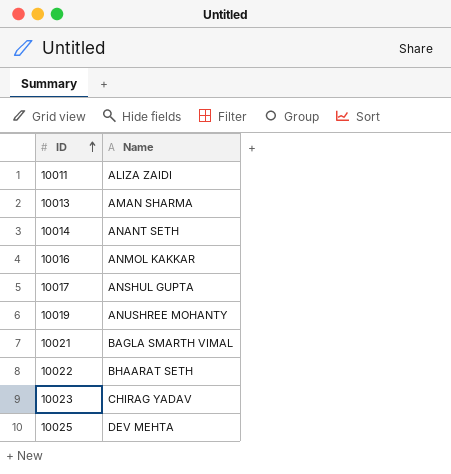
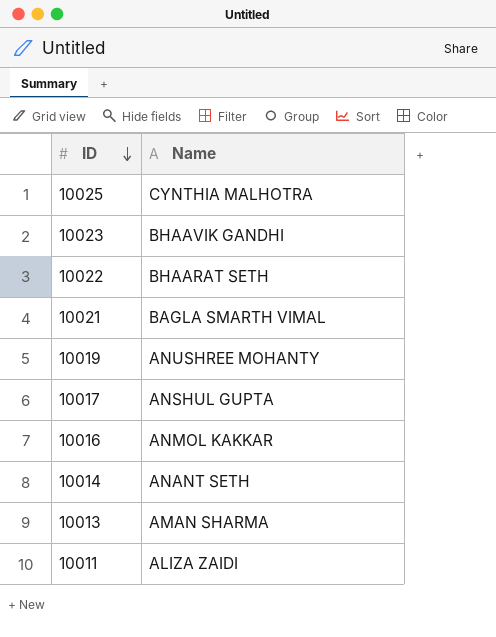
row order: ID ascending -> ID descending
10025 | Name: DEV MEHTA -> CYNTHIA MALHOTRA
10023 | Name: CHIRAG YADAV -> BHAAVIK GANDHI

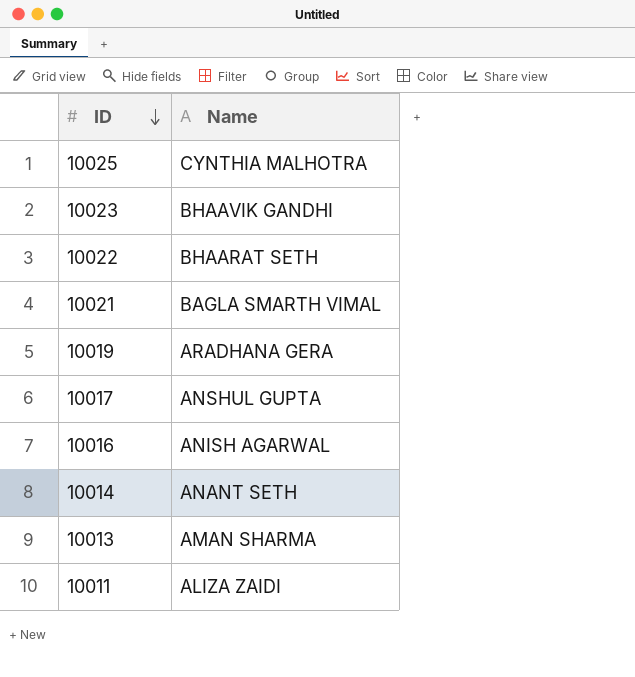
10019 | Name: ANUSHREE MOHANTY -> ARADHANA GERA
10016 | Name: ANMOL KAKKAR -> ANISH AGARWAL

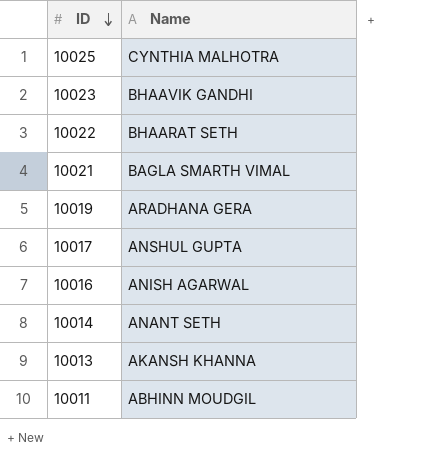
10013 | Name: AMAN SHARMA -> AKANSH KHANNA
10011 | Name: ALIZA ZAIDI -> ABHINN MOUDGIL

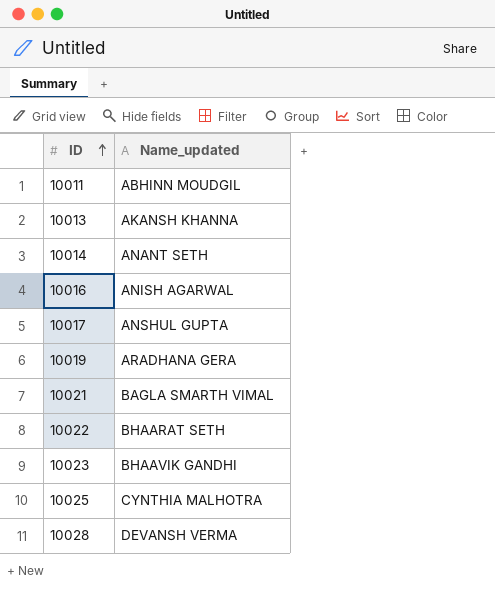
row order: ID descending -> ID ascending
column name: Name -> Name_updated
row 10028: none -> DEVANSH VERMA

